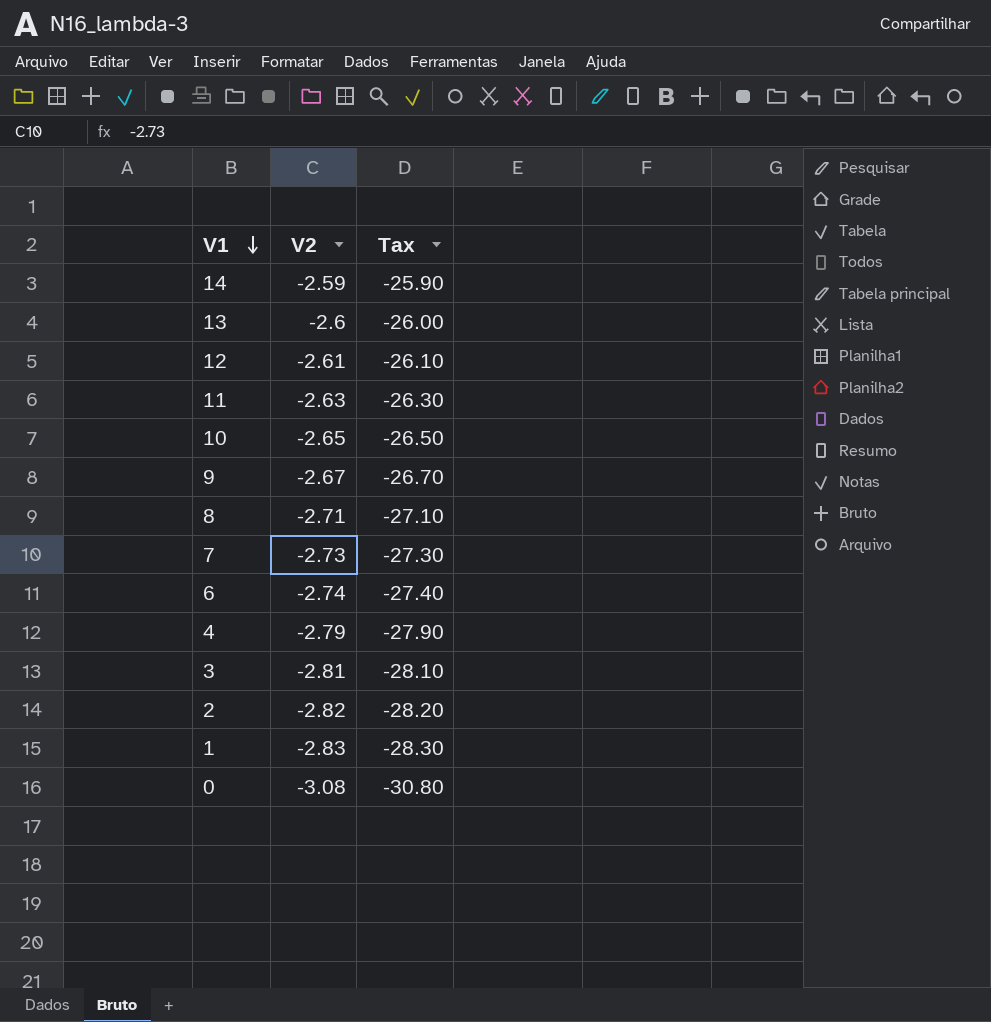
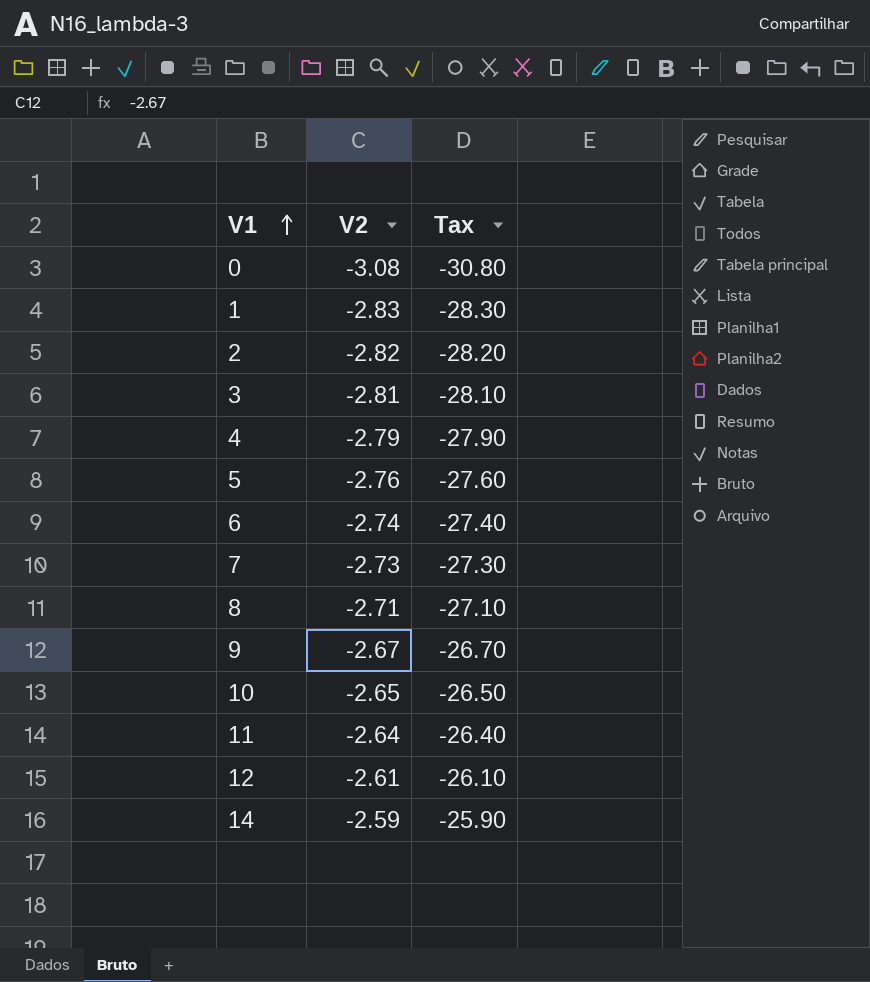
row order: V1 descending -> V1 ascending
row 13: -2.6 | -26.00 -> none
row 5: none -> -2.76 | -27.60
11 | V2: -2.63 -> -2.64
11 | Tax: -26.30 -> -26.40

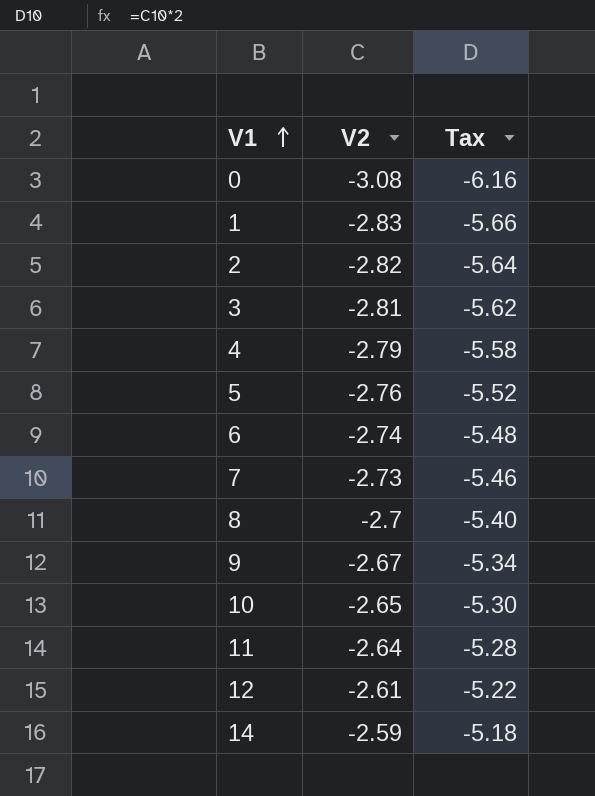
column Tax | formula: [V2] * 10 -> [V2] * 2
8 | V2: -2.71 -> -2.7

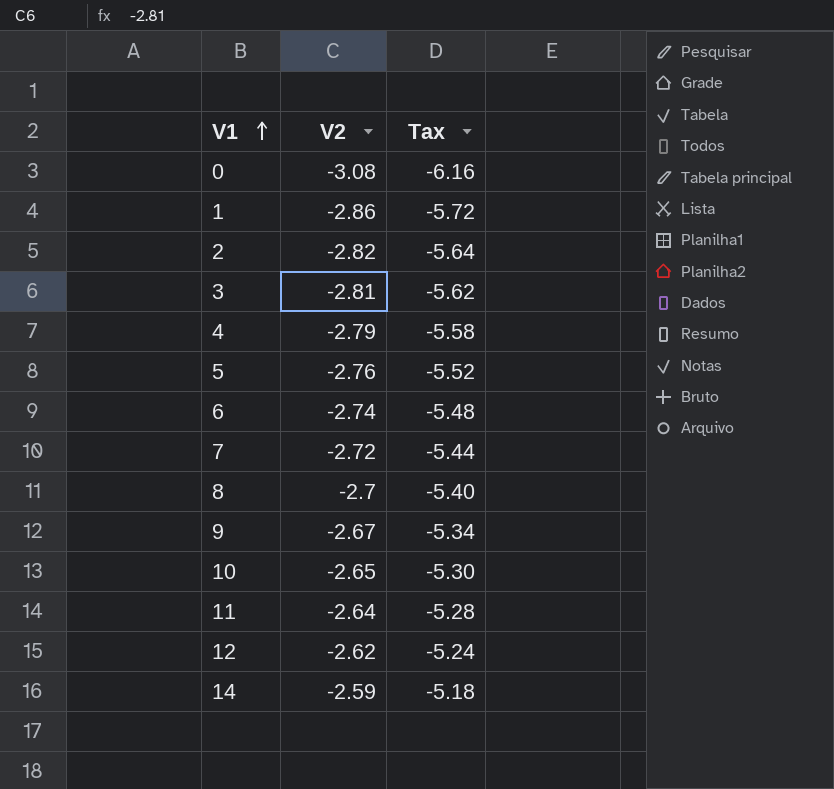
1 | V2: -2.83 -> -2.86
1 | Tax: -5.66 -> -5.72
7 | V2: -2.73 -> -2.72
7 | Tax: -5.46 -> -5.44
12 | V2: -2.61 -> -2.62
12 | Tax: -5.22 -> -5.24

